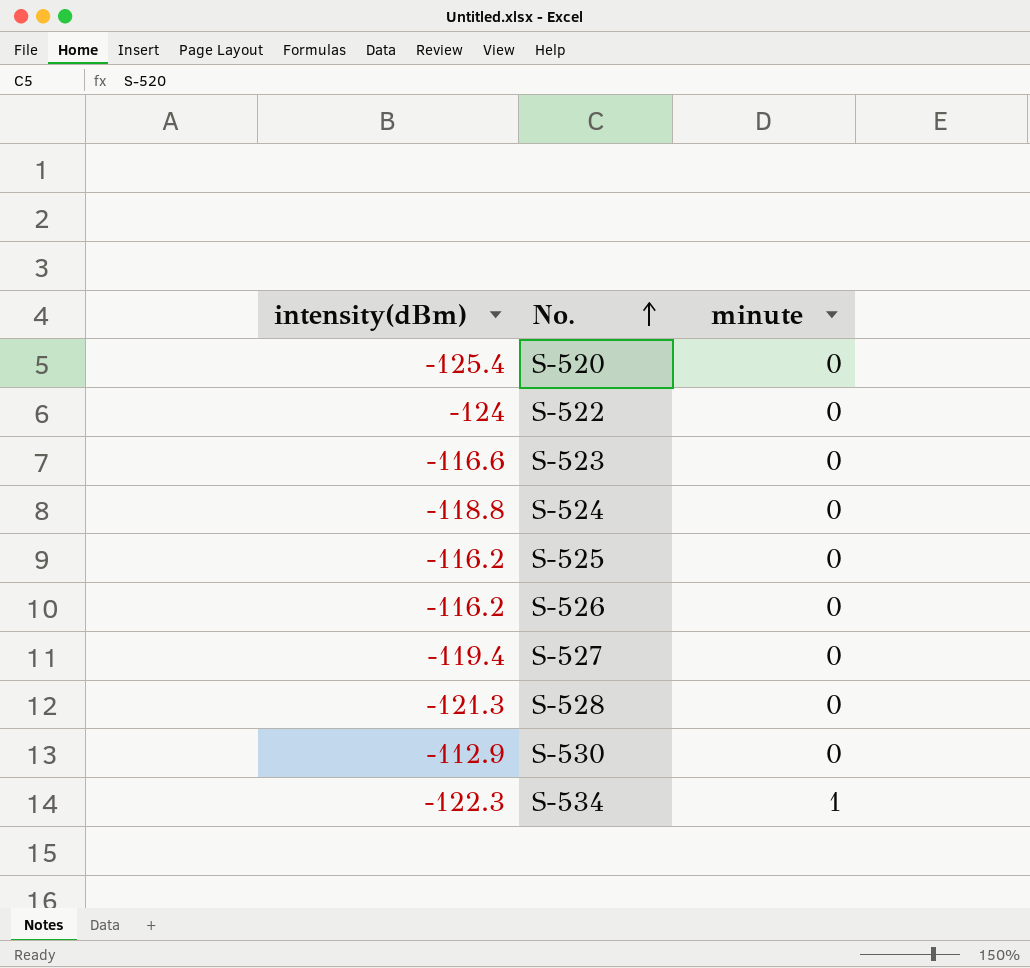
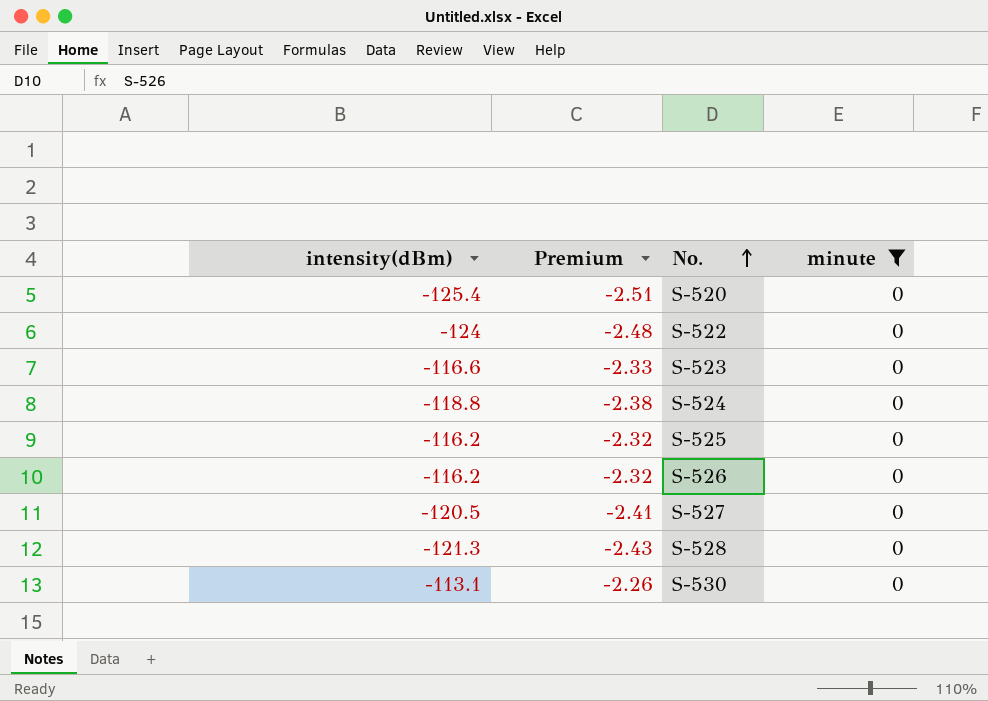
filter: none -> minute = 0
column Premium | formula: none -> [intensity(dBm)] * 0.02
S-527 | intensity(dBm): -119.4 -> -120.5
S-530 | intensity(dBm): -112.9 -> -113.1

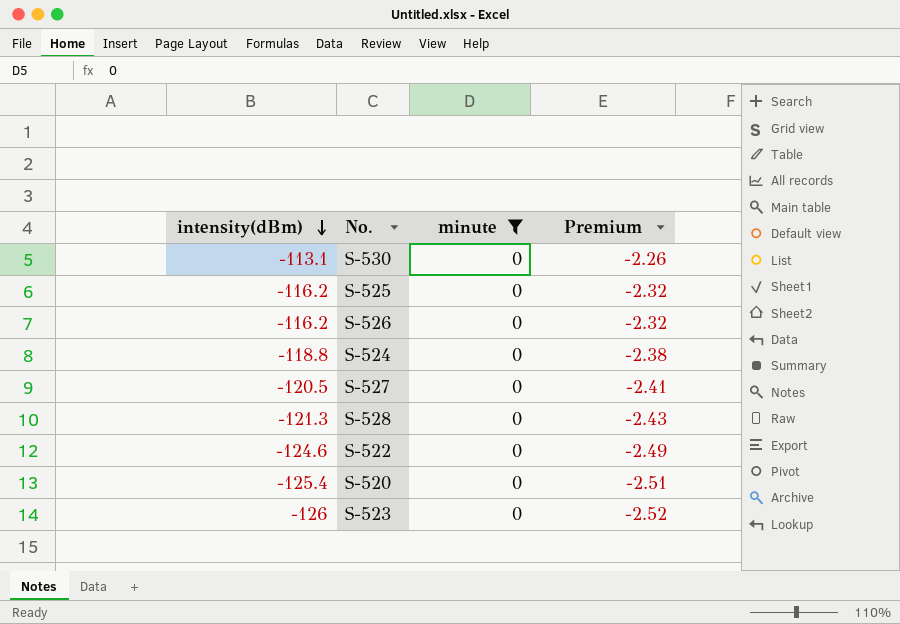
row order: No. ascending -> intensity(dBm) descending
column Premium | position: 2 -> 4
S-522 | intensity(dBm): -124 -> -124.6
S-522 | Premium: -2.48 -> -2.49
S-523 | intensity(dBm): -116.6 -> -126
S-523 | Premium: -2.33 -> -2.52

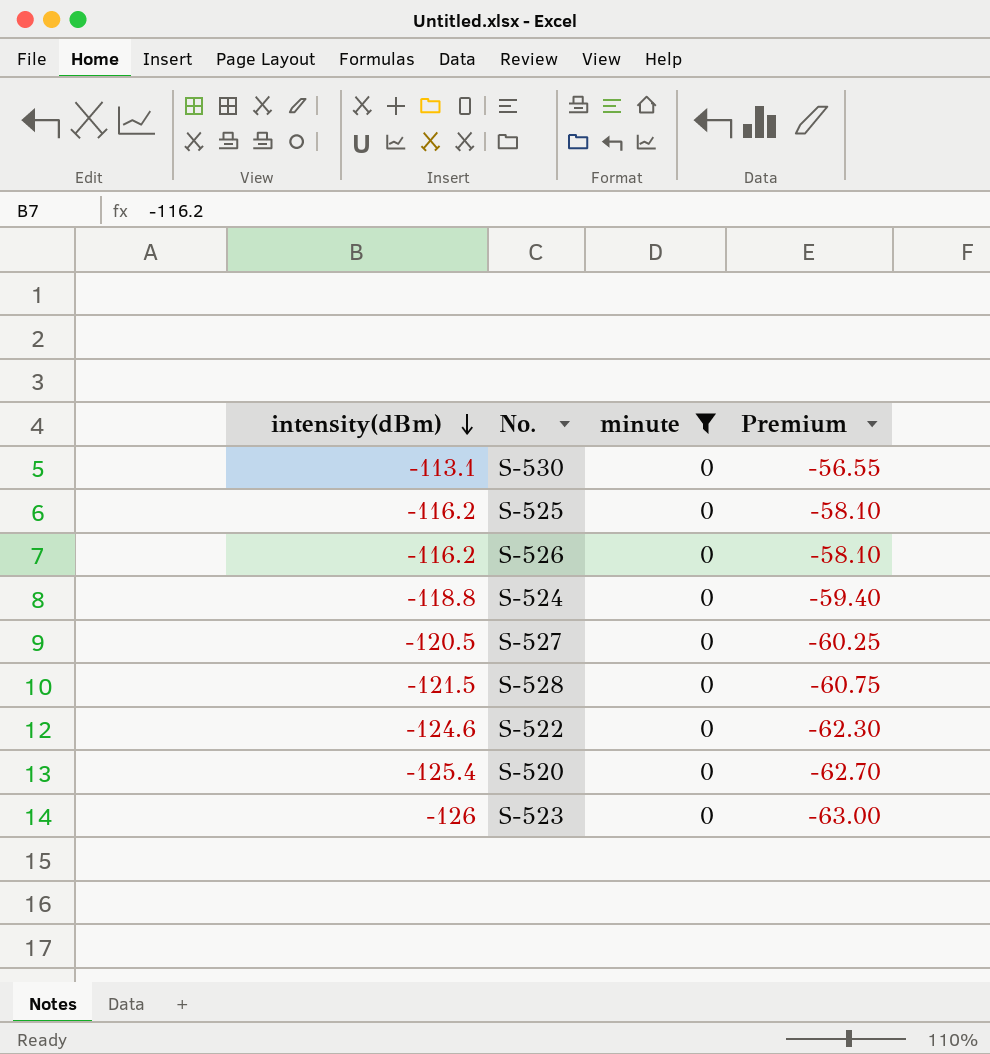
column Premium | formula: [intensity(dBm)] * 0.02 -> [intensity(dBm)] * 0.5
S-528 | intensity(dBm): -121.3 -> -121.5

